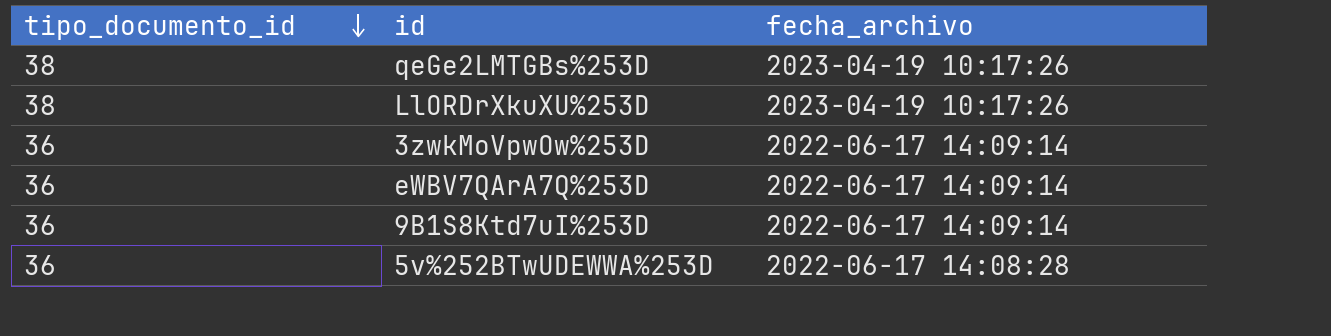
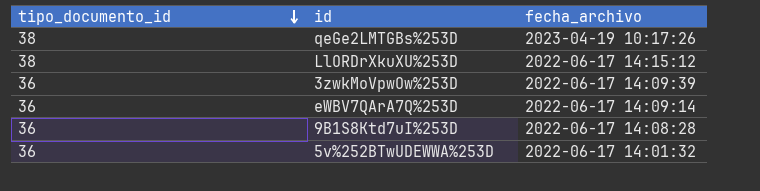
LlORDrXkuXU%253D | fecha_archivo: 2023-04-19 10:17:26 -> 2022-06-17 14:15:12
3zwkMoVpwOw%253D | fecha_archivo: 2022-06-17 14:09:14 -> 2022-06-17 14:09:39
9B1S8Ktd7uI%253D | fecha_archivo: 2022-06-17 14:09:14 -> 2022-06-17 14:08:28
5v%252BTwUDEWWA%253D | fecha_archivo: 2022-06-17 14:08:28 -> 2022-06-17 14:01:32

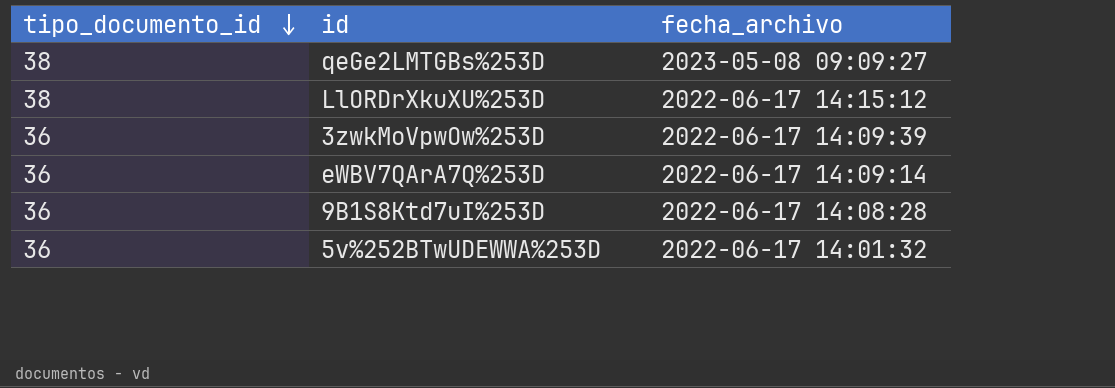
qeGe2LMTGBs%253D | fecha_archivo: 2023-04-19 10:17:26 -> 2023-05-08 09:09:27

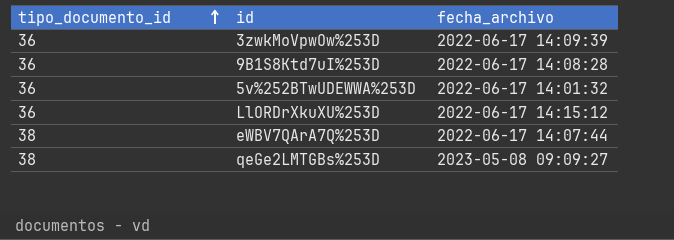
row order: tipo_documento_id descending -> tipo_documento_id ascending
LlORDrXkuXU%253D | tipo_documento_id: 38 -> 36
eWBV7QArA7Q%253D | tipo_documento_id: 36 -> 38
eWBV7QArA7Q%253D | fecha_archivo: 2022-06-17 14:09:14 -> 2022-06-17 14:07:44

